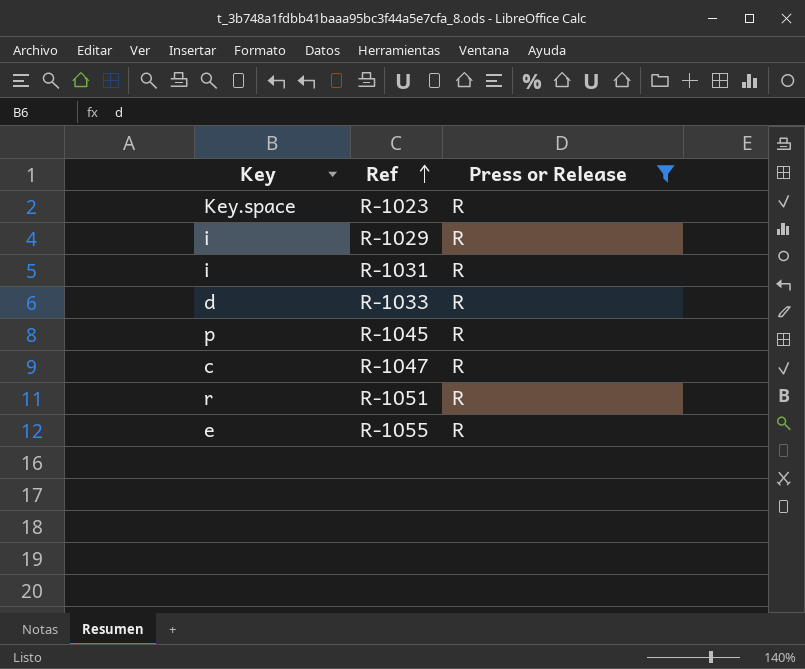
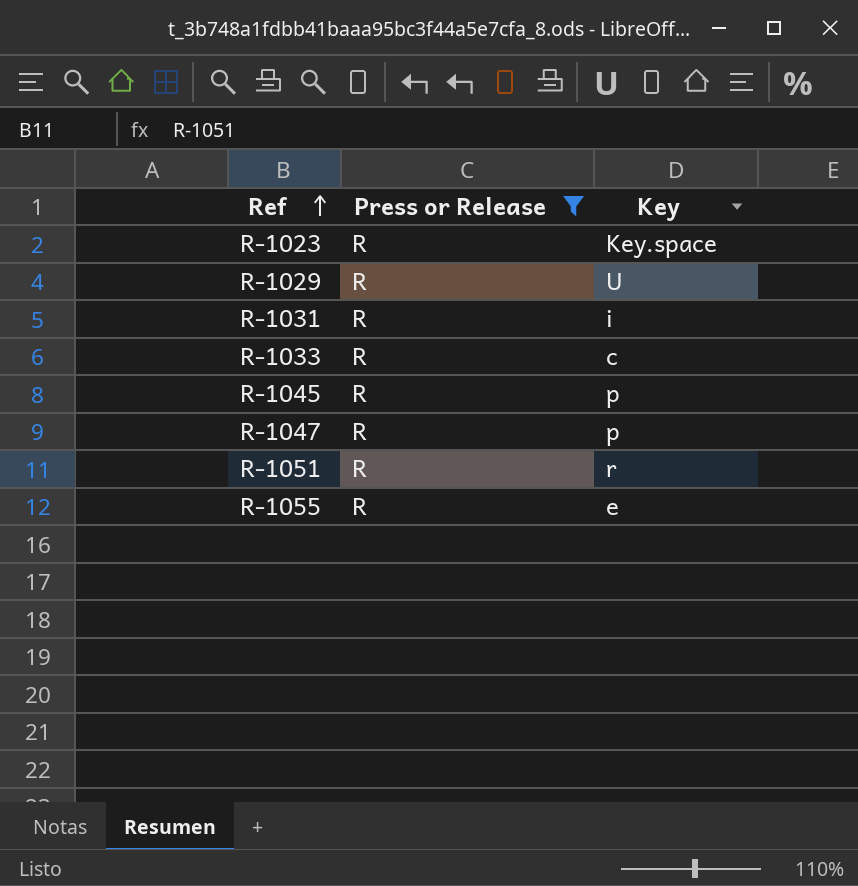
column Key | position: 1 -> 3
R-1029 | Key: i -> U
R-1033 | Key: d -> c
R-1047 | Key: c -> p

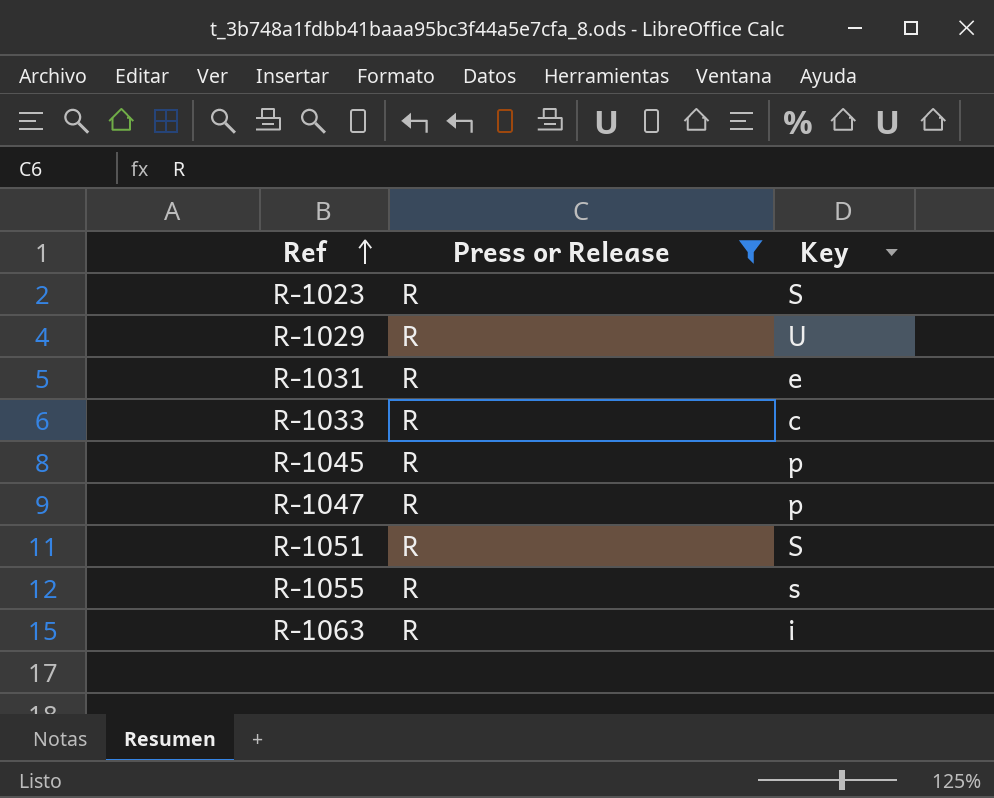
R-1023 | Key: Key.space -> S
R-1031 | Key: i -> e
R-1051 | Key: r -> S
R-1055 | Key: e -> s
row R-1063: none -> R | i

